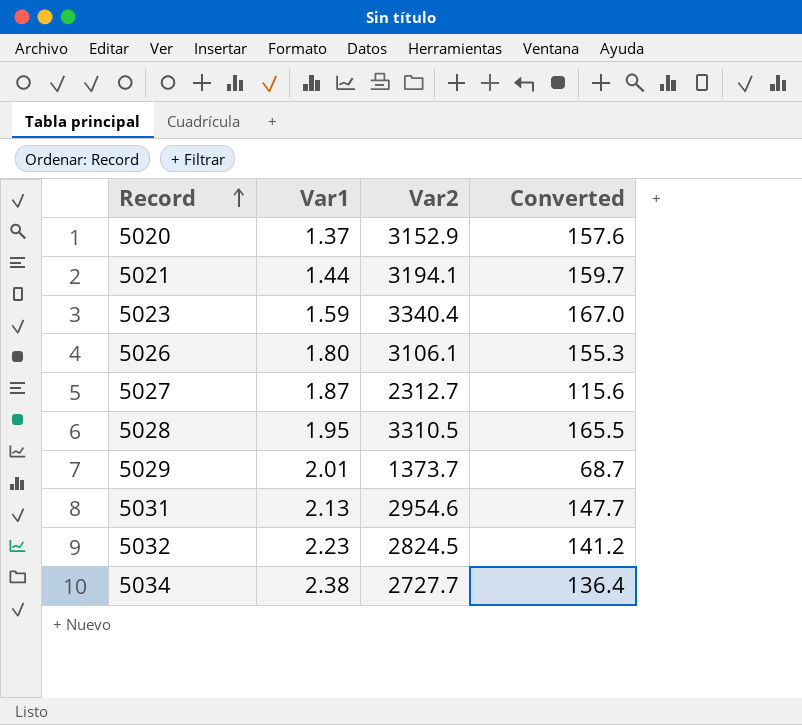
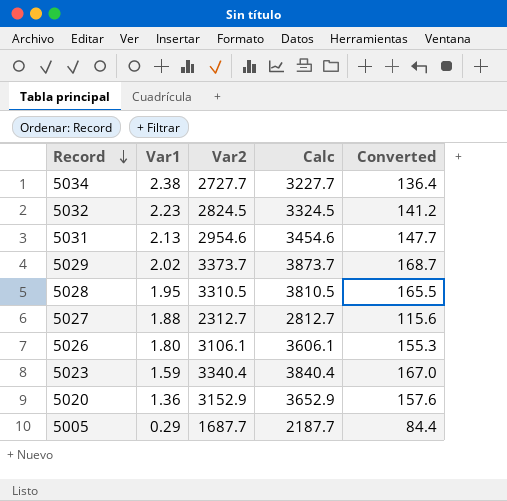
row order: Record ascending -> Record descending
column Calc | formula: none -> [Var2] + 500
row 5021: 1.44 | 3194.1 | 159.7 -> none
5029 | Var1: 2.01 -> 2.02
5029 | Var2: 1373.7 -> 3373.7
5029 | Converted: 68.7 -> 168.7
5027 | Var1: 1.87 -> 1.88
5020 | Var1: 1.37 -> 1.36
row 5005: none -> 0.29 | 1687.7 | 2187.7 | 84.4

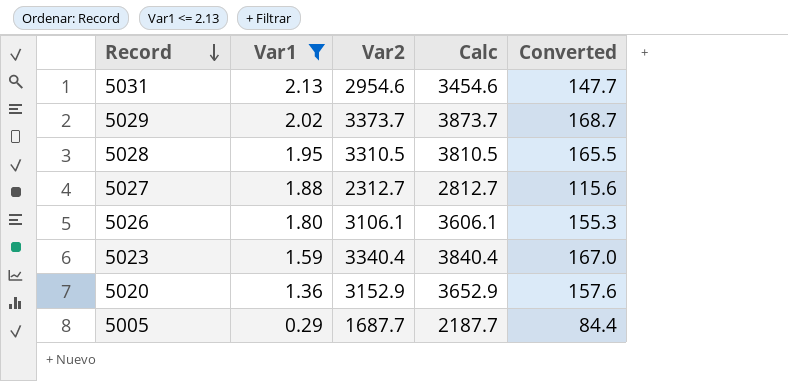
filter: none -> Var1 <= 2.13

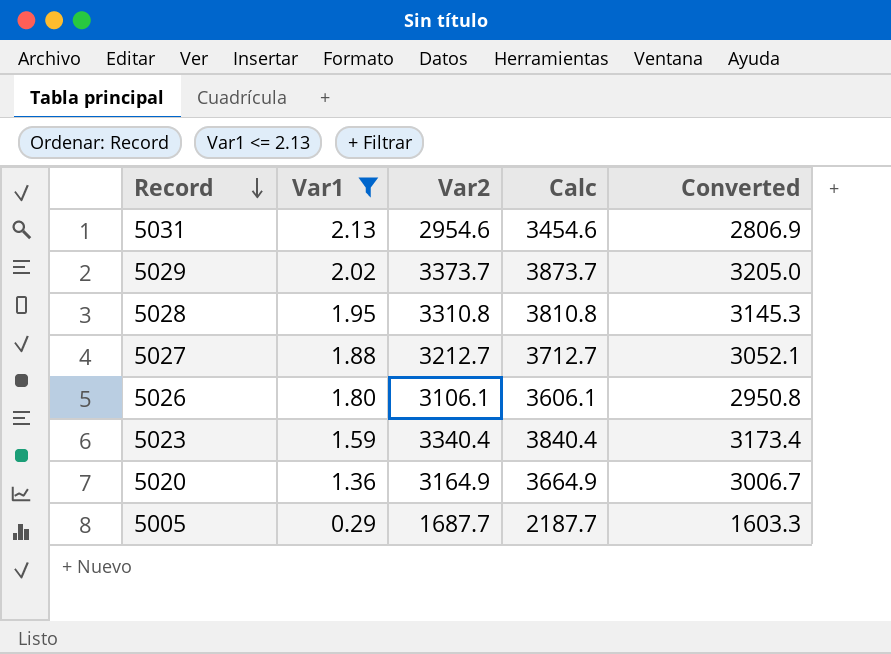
column Converted | formula: [Var2] * 0.05 -> [Var2] * 0.95
5028 | Var2: 3310.5 -> 3310.8
5028 | Calc: 3810.5 -> 3810.8
5027 | Var2: 2312.7 -> 3212.7
5027 | Calc: 2812.7 -> 3712.7
5020 | Var2: 3152.9 -> 3164.9
5020 | Calc: 3652.9 -> 3664.9

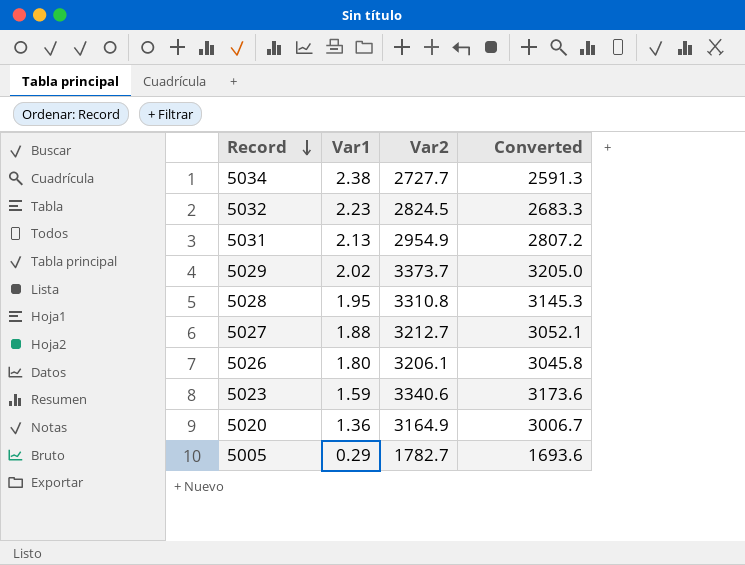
filter: Var1 <= 2.13 -> none
column Calc | formula: [Var2] + 500 -> none
5031 | Var2: 2954.6 -> 2954.9
5031 | Converted: 2806.9 -> 2807.2
5026 | Var2: 3106.1 -> 3206.1
5026 | Converted: 2950.8 -> 3045.8
5023 | Var2: 3340.4 -> 3340.6
5023 | Converted: 3173.4 -> 3173.6
5005 | Var2: 1687.7 -> 1782.7
5005 | Converted: 1603.3 -> 1693.6

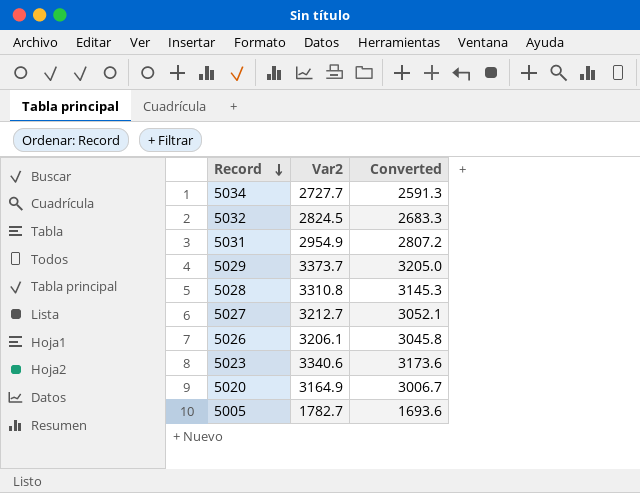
column Var1 | position: 2 -> none

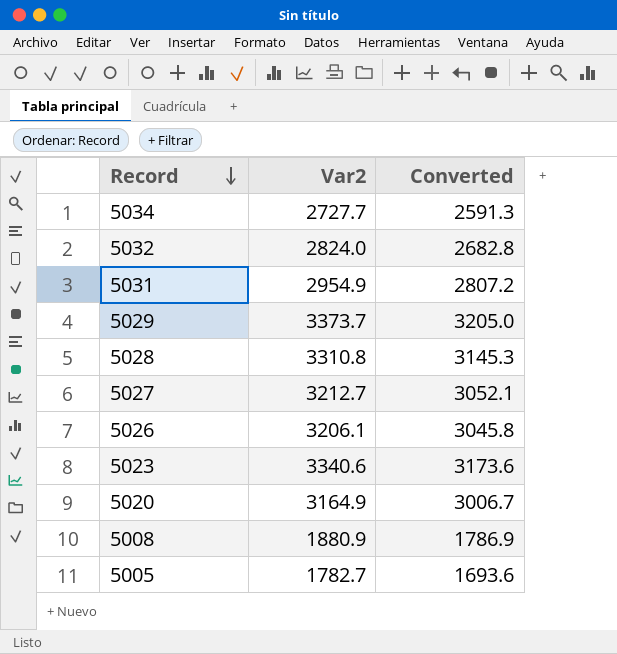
5032 | Var2: 2824.5 -> 2824.0
5032 | Converted: 2683.3 -> 2682.8
row 5008: none -> 1880.9 | 1786.9

